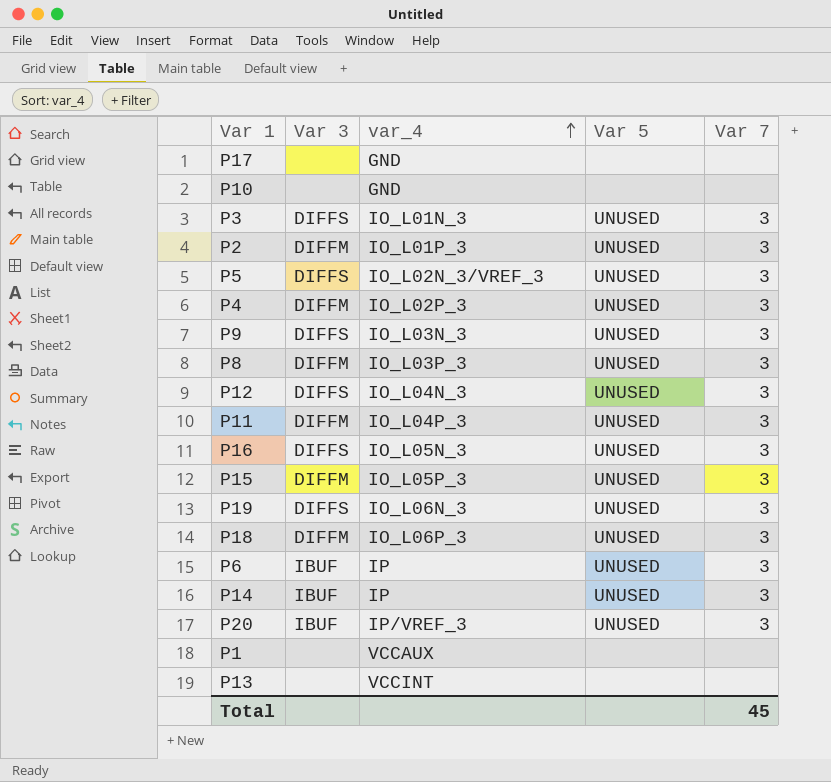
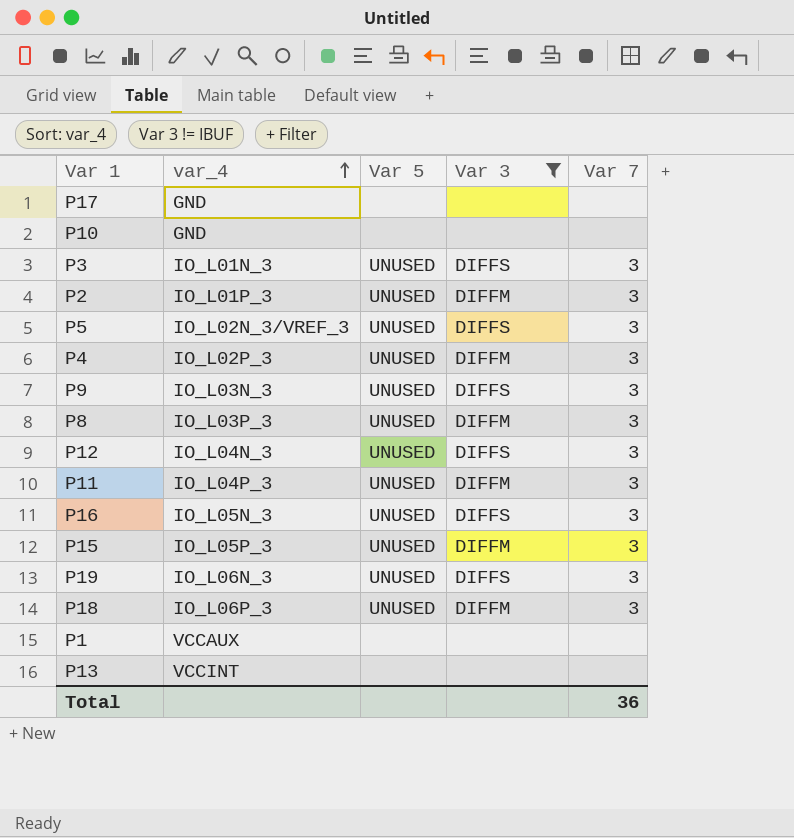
filter: none -> Var 3 != IBUF
column Var 3 | position: 2 -> 4
Total | Var 7: 45 -> 36

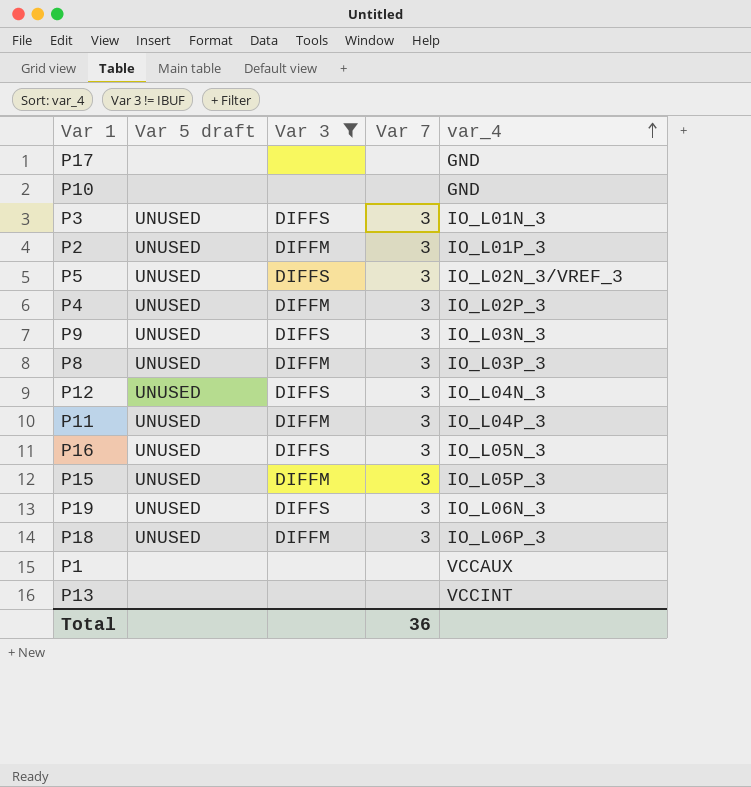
column name: Var 5 -> Var 5 draft
column var_4 | position: 2 -> 5

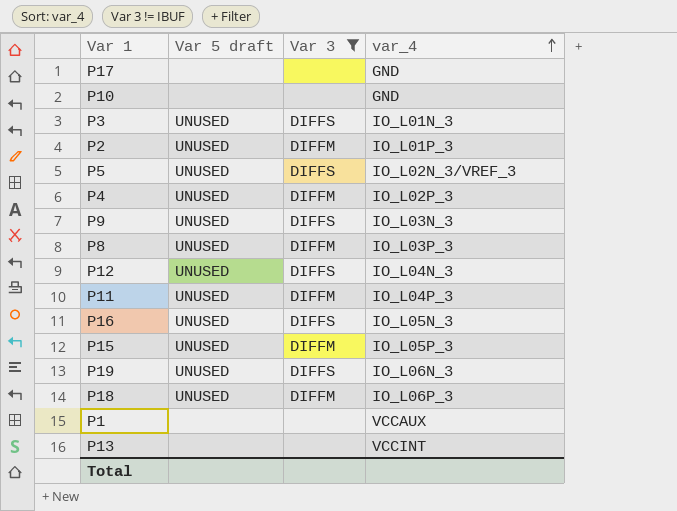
column Var 7 | position: 4 -> none

